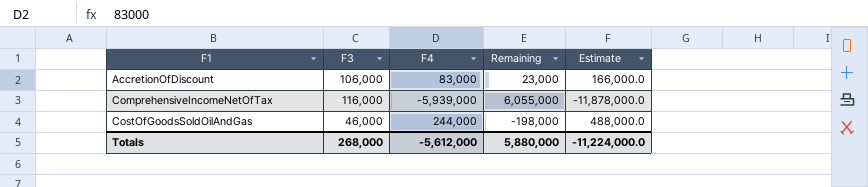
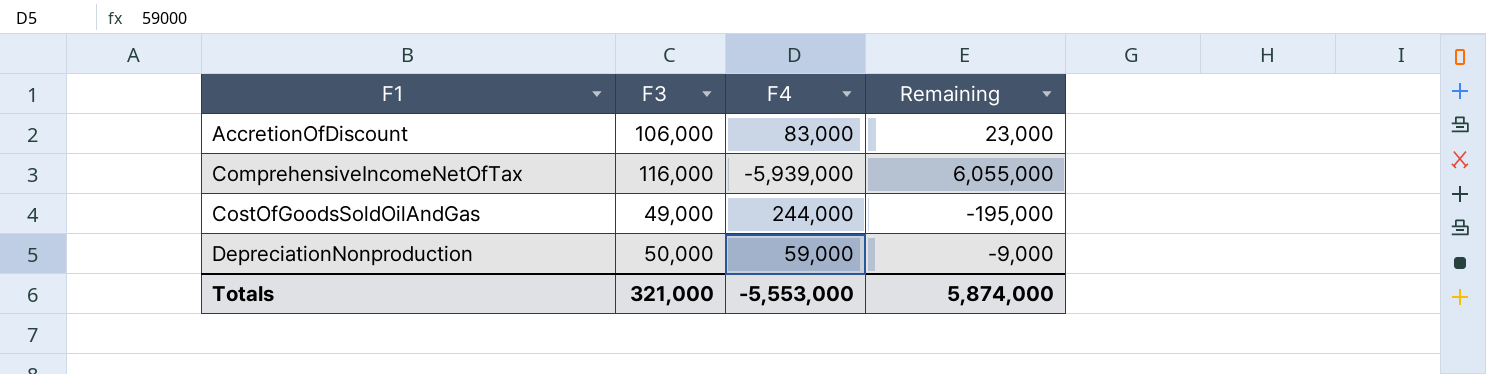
column Estimate | formula: [F4] * 2 -> none
CostOfGoodsSoldOilAndGas | F3: 46,000 -> 49,000
CostOfGoodsSoldOilAndGas | Remaining: -198,000 -> -195,000
row DepreciationNonproduction: none -> 50,000 | 59,000 | -9,000
Totals | F3: 268,000 -> 321,000
Totals | F4: -5,612,000 -> -5,553,000
Totals | Remaining: 5,880,000 -> 5,874,000

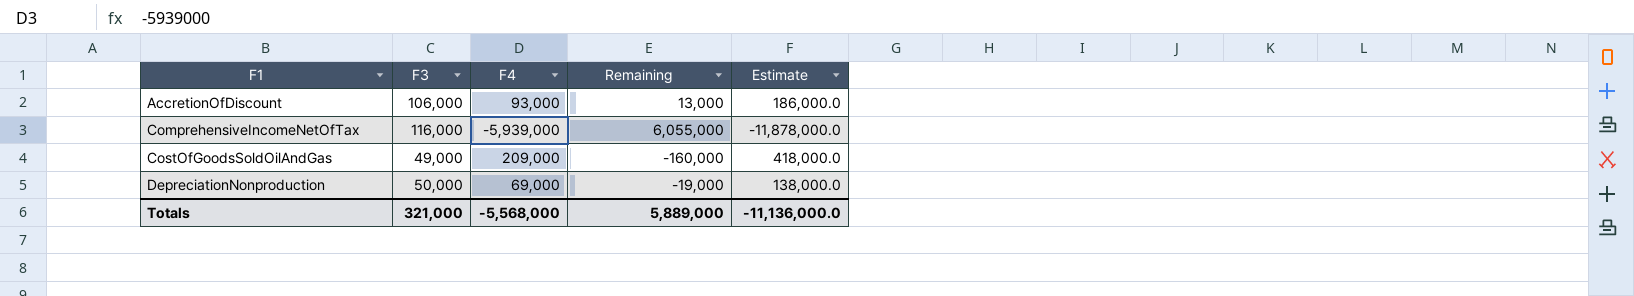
column Estimate | formula: none -> [F4] * 2
AccretionOfDiscount | F4: 83,000 -> 93,000
AccretionOfDiscount | Remaining: 23,000 -> 13,000
CostOfGoodsSoldOilAndGas | F4: 244,000 -> 209,000
CostOfGoodsSoldOilAndGas | Remaining: -195,000 -> -160,000
DepreciationNonproduction | F4: 59,000 -> 69,000
DepreciationNonproduction | Remaining: -9,000 -> -19,000
Totals | F4: -5,553,000 -> -5,568,000
Totals | Remaining: 5,874,000 -> 5,889,000

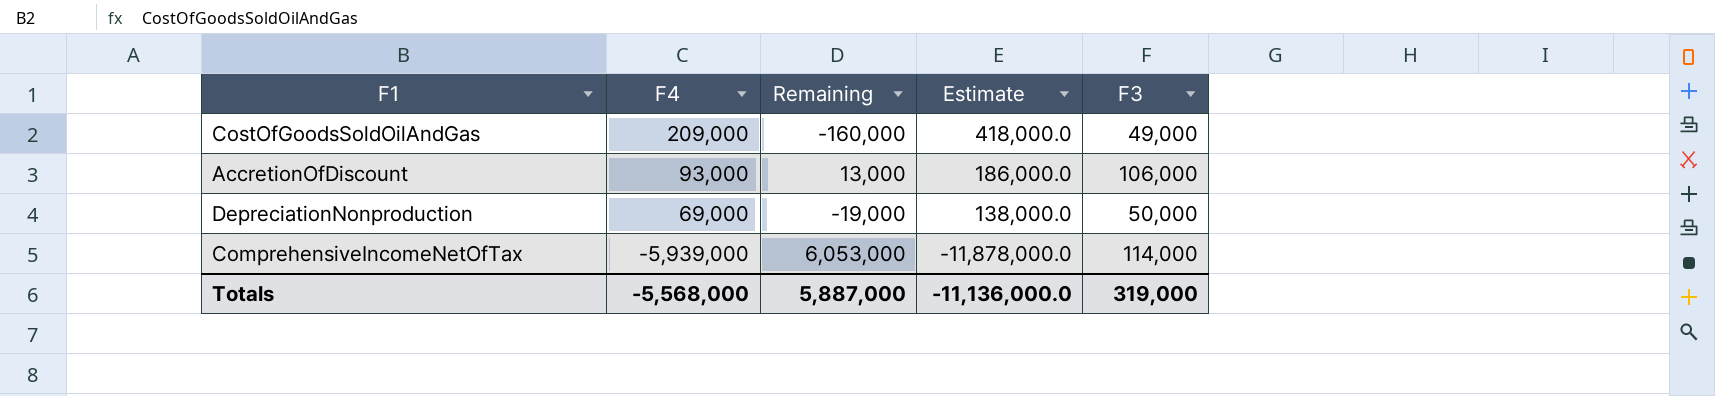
row order: F1 ascending -> F4 descending
column F3 | position: 2 -> 5
ComprehensiveIncomeNetOfTax | Remaining: 6,055,000 -> 6,053,000
ComprehensiveIncomeNetOfTax | F3: 116,000 -> 114,000
Totals | Remaining: 5,889,000 -> 5,887,000
Totals | F3: 321,000 -> 319,000

